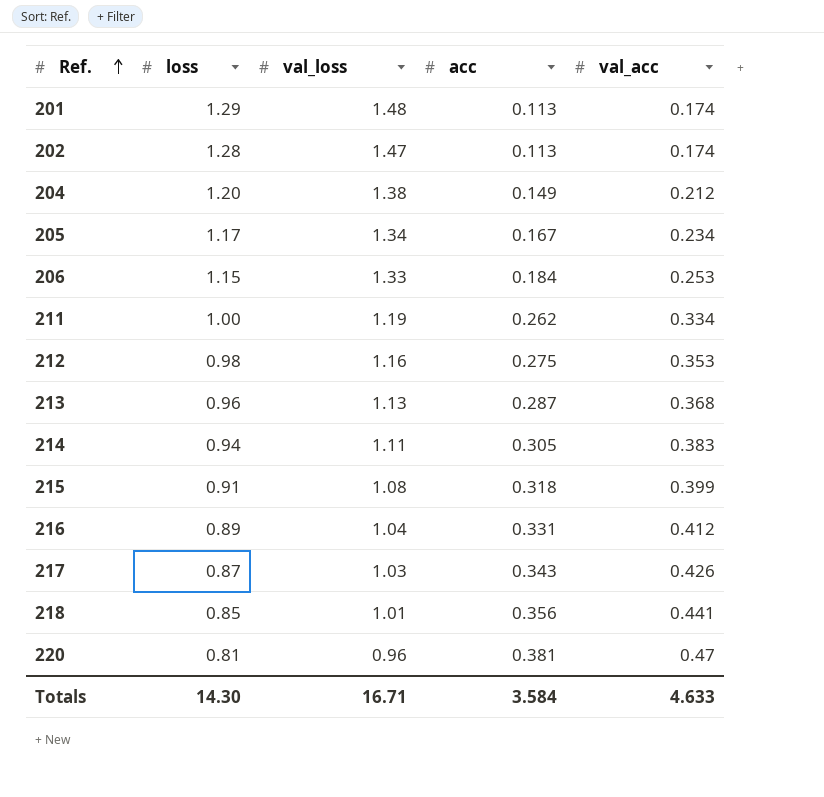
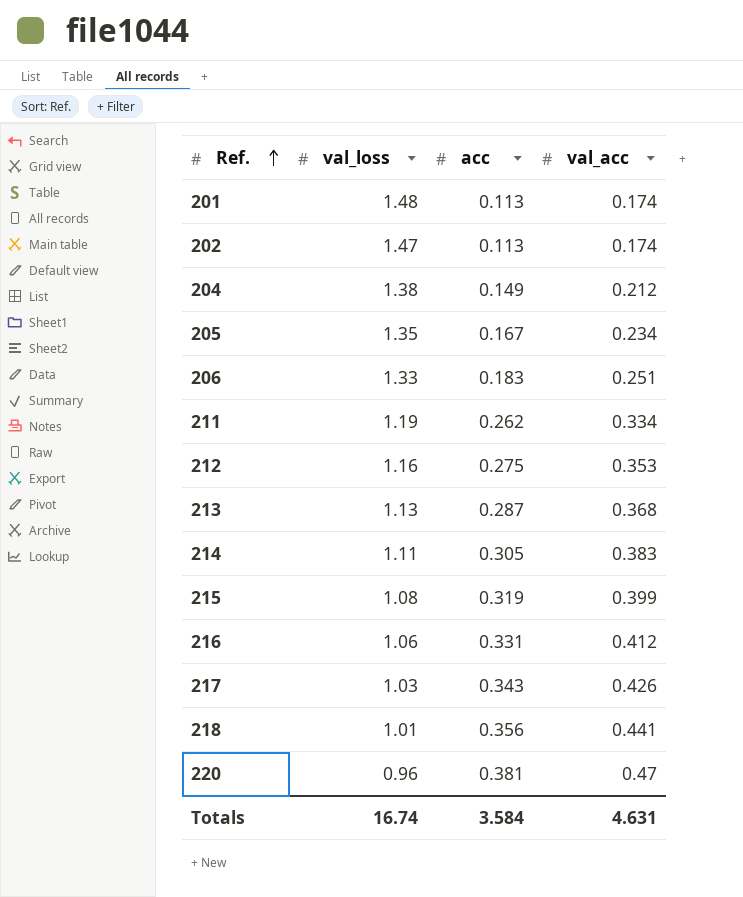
column loss | position: 2 -> none
205 | val_loss: 1.34 -> 1.35
206 | acc: 0.184 -> 0.183
206 | val_acc: 0.253 -> 0.251
215 | acc: 0.318 -> 0.319
216 | val_loss: 1.04 -> 1.06
Totals | val_loss: 16.71 -> 16.74
Totals | val_acc: 4.633 -> 4.631

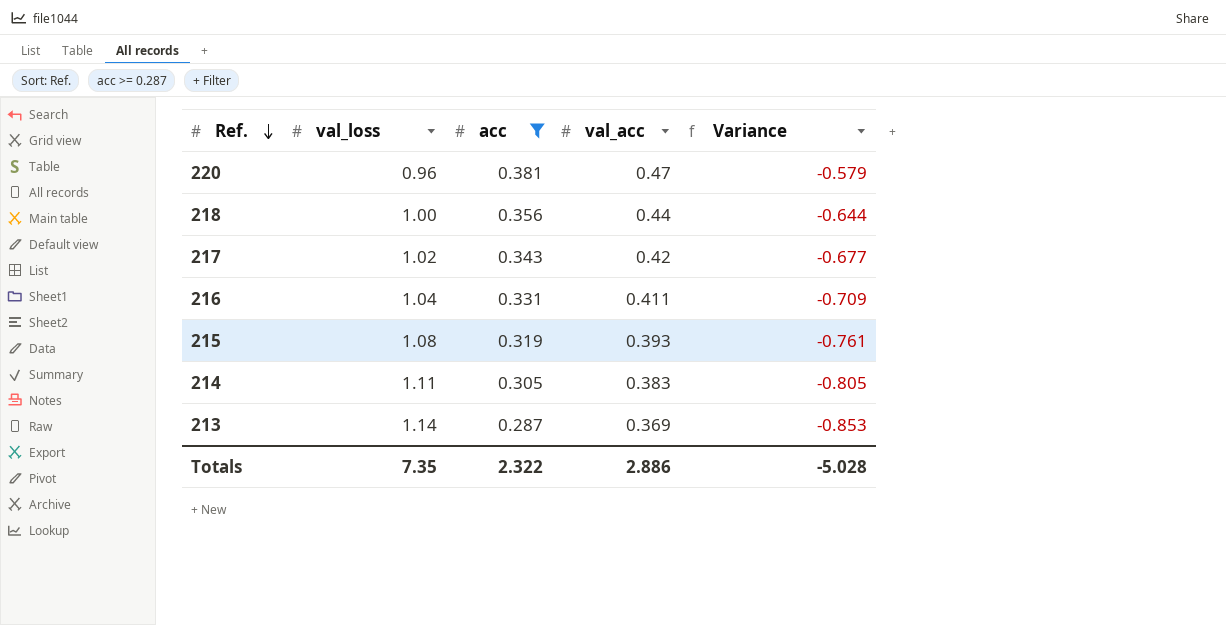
filter: none -> acc >= 0.287
row order: Ref. ascending -> Ref. descending
column Variance | formula: none -> [acc] - [val_loss]
218 | val_loss: 1.01 -> 1.00
218 | val_acc: 0.441 -> 0.44
217 | val_loss: 1.03 -> 1.02
217 | val_acc: 0.426 -> 0.42
216 | val_loss: 1.06 -> 1.04
216 | val_acc: 0.412 -> 0.411
215 | val_acc: 0.399 -> 0.393
213 | val_loss: 1.13 -> 1.14
213 | val_acc: 0.368 -> 0.369
Totals | val_loss: 16.74 -> 7.35
Totals | acc: 3.584 -> 2.322
Totals | val_acc: 4.631 -> 2.886

